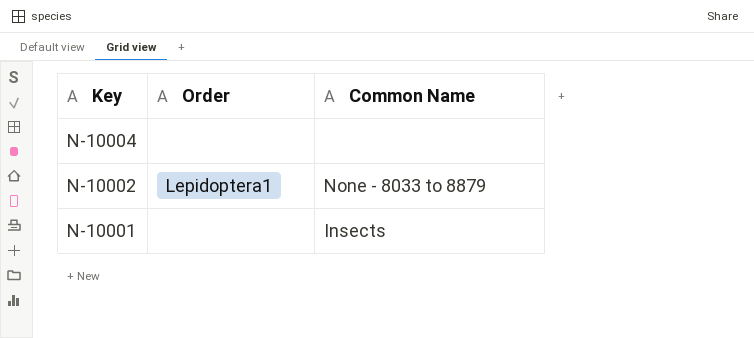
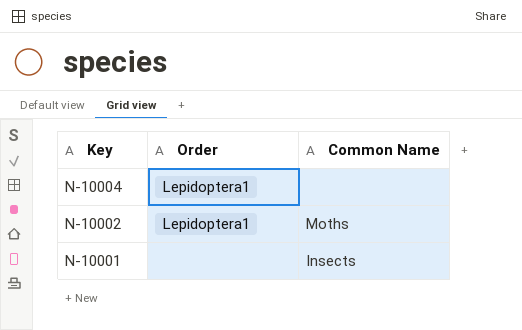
N-10004 | Order: none -> Lepidoptera1
N-10002 | Common Name: None - 8033 to 8879 -> Moths

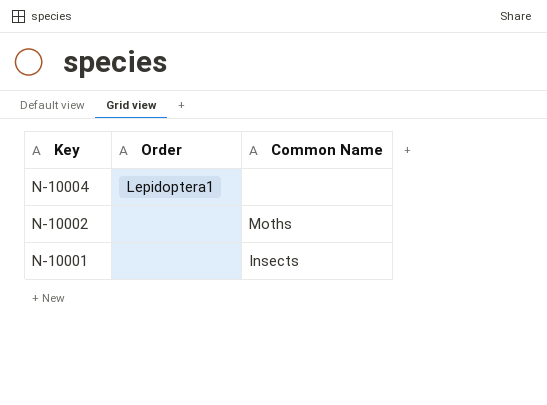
N-10002 | Order: Lepidoptera1 -> none

